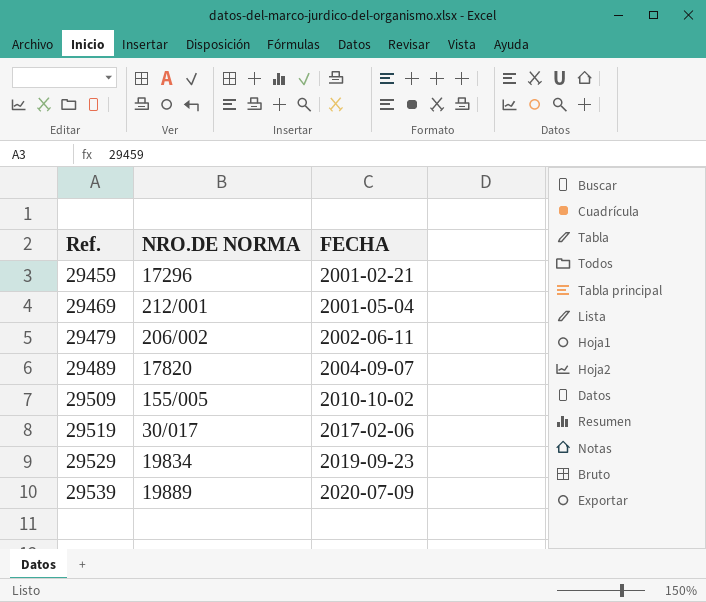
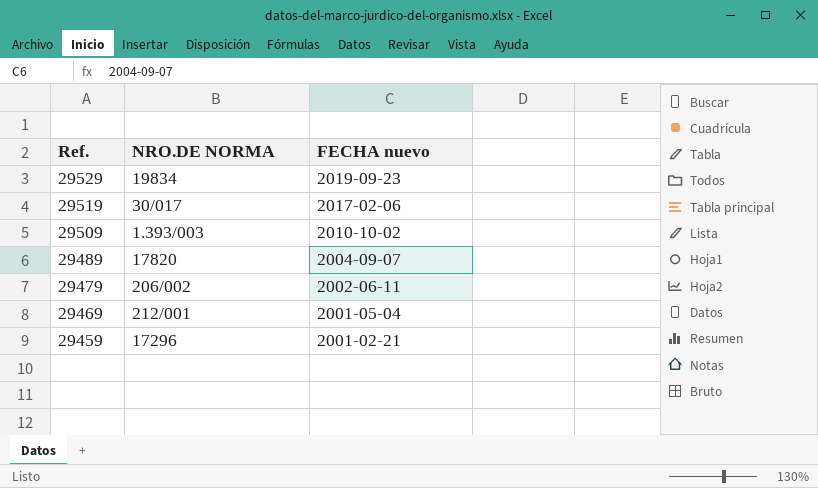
row order: Ref. ascending -> Ref. descending
column name: FECHA -> FECHA nuevo
row 29539: 19889 | 2020-07-09 -> none
29509 | NRO.DE NORMA: 155/005 -> 1.393/003

